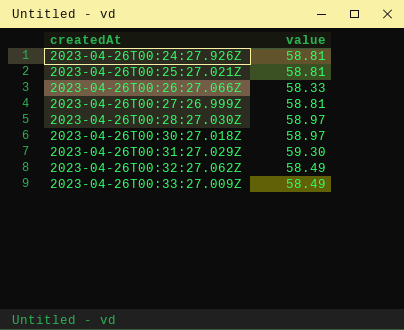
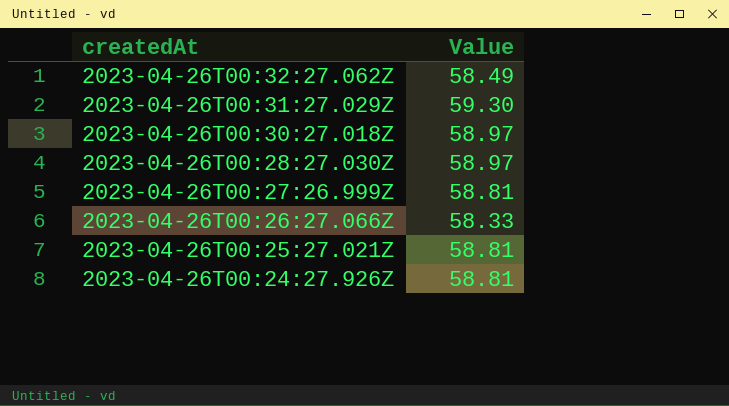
row order: createdAt ascending -> createdAt descending
column name: value -> Value
row 2023-04-26T00:33:27.009Z: 58.49 -> none

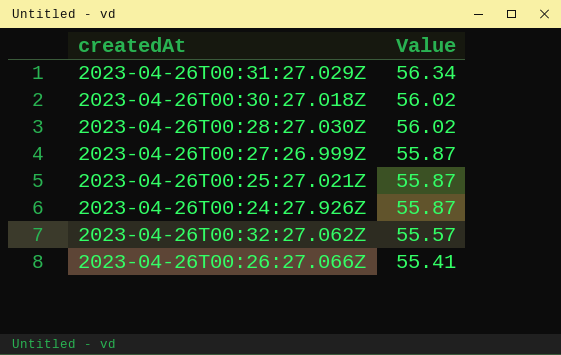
row order: createdAt descending -> Value descending
2023-04-26T00:31:27.029Z | Value: 59.30 -> 56.34
2023-04-26T00:30:27.018Z | Value: 58.97 -> 56.02
2023-04-26T00:28:27.030Z | Value: 58.97 -> 56.02
2023-04-26T00:27:26.999Z | Value: 58.81 -> 55.87
2023-04-26T00:25:27.021Z | Value: 58.81 -> 55.87
2023-04-26T00:24:27.926Z | Value: 58.81 -> 55.87
2023-04-26T00:32:27.062Z | Value: 58.49 -> 55.57
2023-04-26T00:26:27.066Z | Value: 58.33 -> 55.41

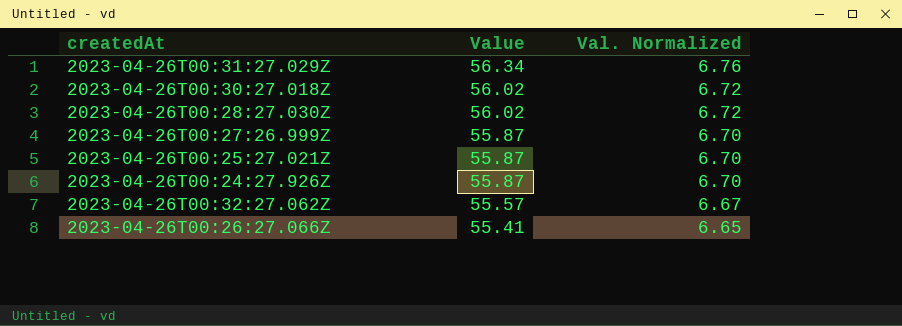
column Val. Normalized | formula: none -> [Value] * 0.12

